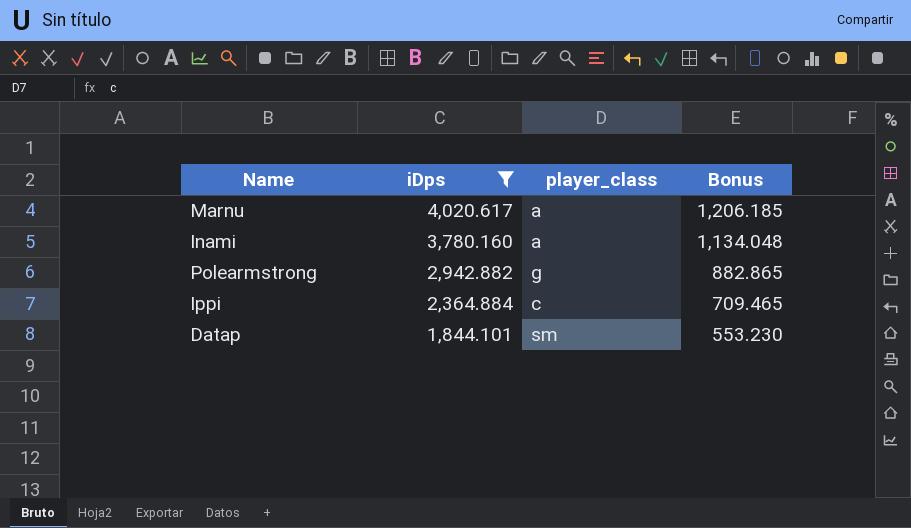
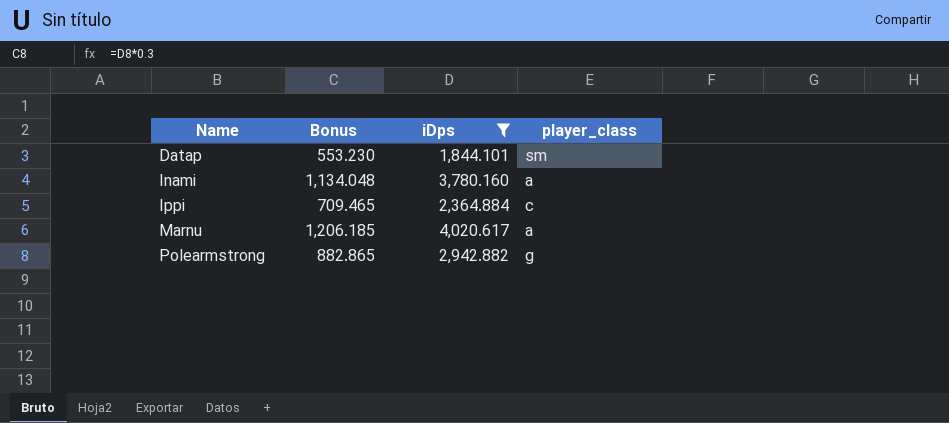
row order: iDps descending -> Name ascending
column Bonus | position: 4 -> 2

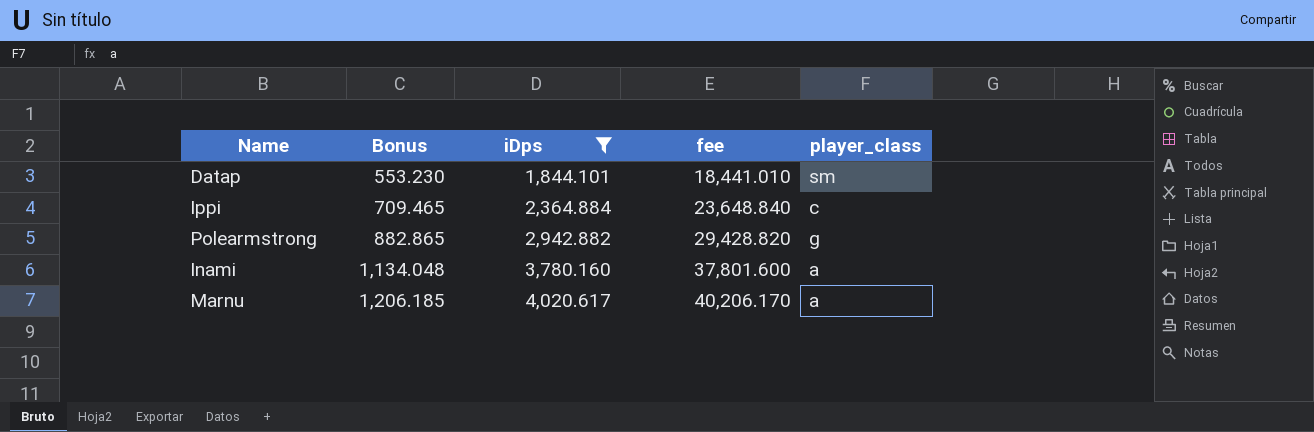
row order: Name ascending -> Bonus ascending
column fee | formula: none -> [iDps] * 10

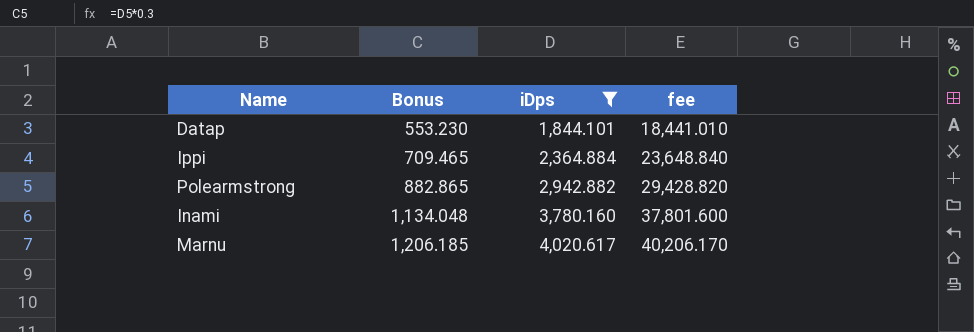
column player_class | position: 5 -> none

